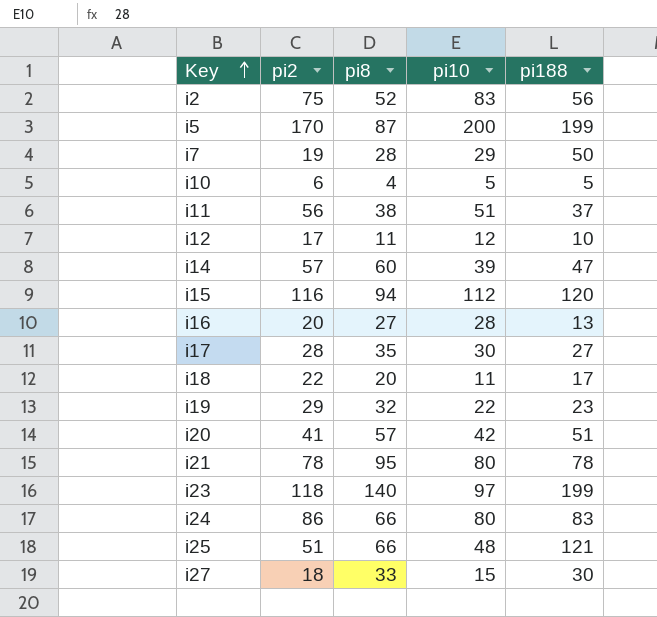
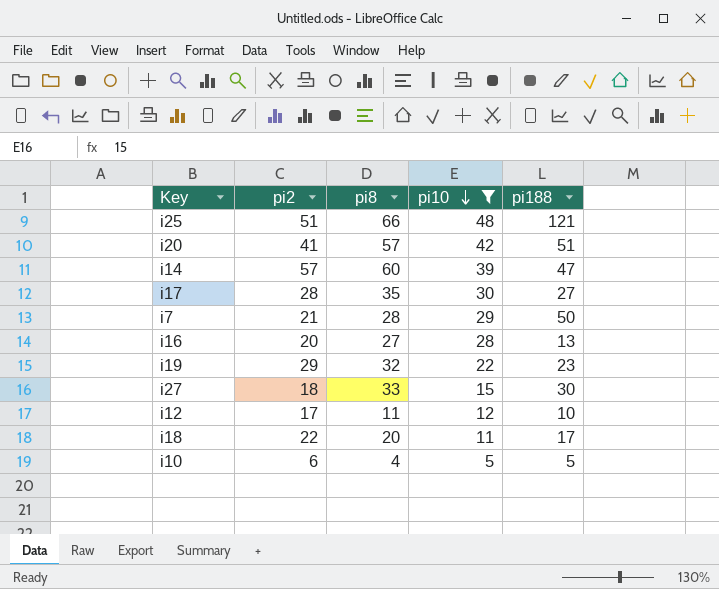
filter: none -> pi10 <= 48
row order: Key ascending -> pi10 descending
i7 | pi2: 19 -> 21

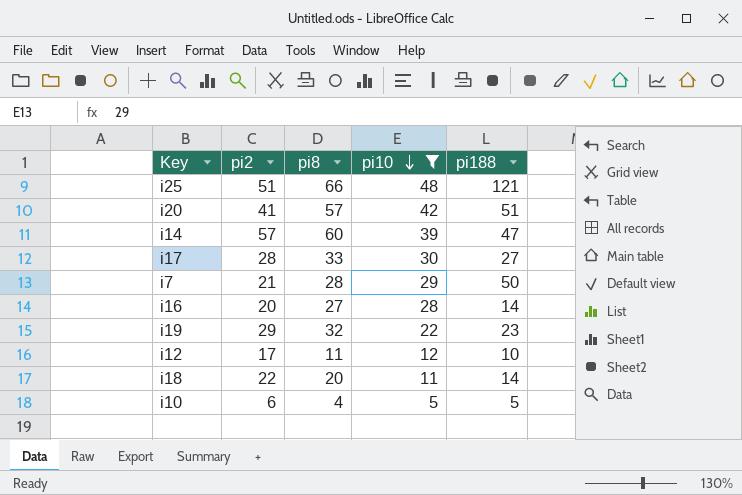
row i27: 18 | 33 | 15 | 30 -> none
i17 | pi8: 35 -> 33
i16 | pi188: 13 -> 14
i18 | pi188: 17 -> 14

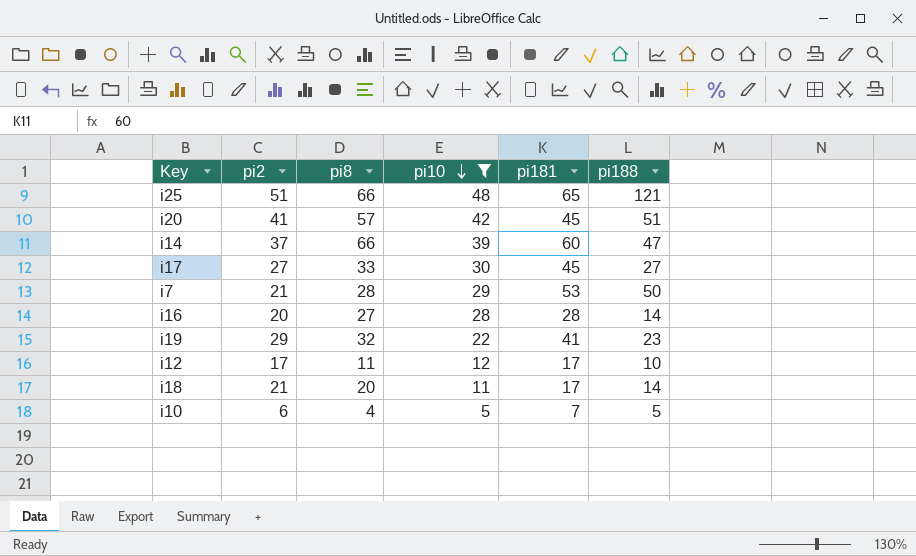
column pi181 | position: none -> 5
i14 | pi2: 57 -> 37
i14 | pi8: 60 -> 66
i17 | pi2: 28 -> 27
i18 | pi2: 22 -> 21

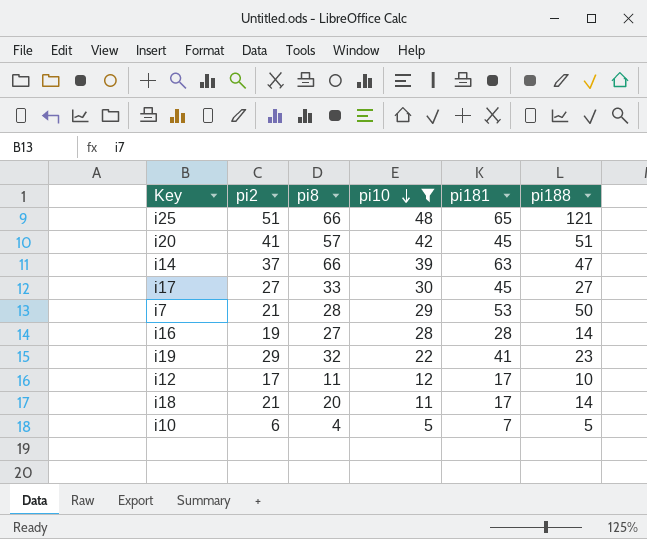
i14 | pi181: 60 -> 63
i16 | pi2: 20 -> 19

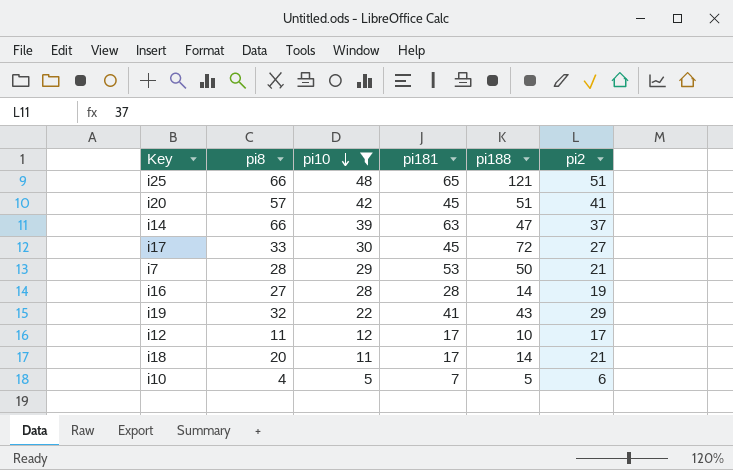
column pi2 | position: 2 -> 6
i17 | pi188: 27 -> 72
i19 | pi188: 23 -> 43

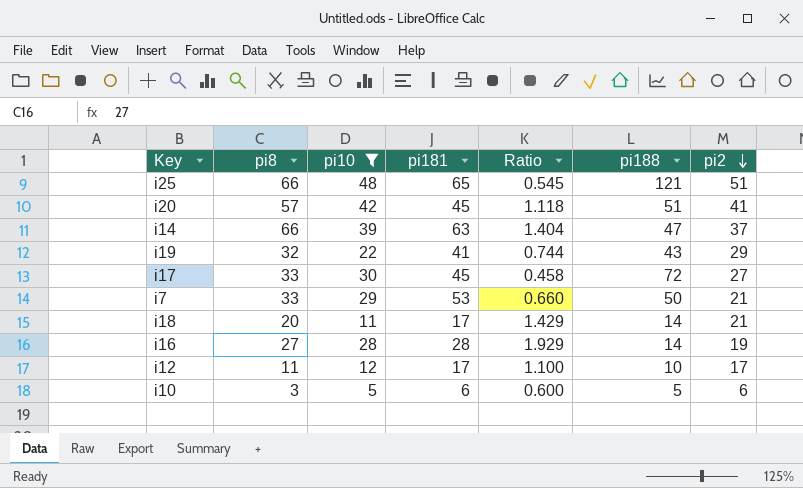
row order: pi10 descending -> pi2 descending
column Ratio | formula: none -> [pi8] / [pi188]
i7 | pi8: 28 -> 33
i10 | pi8: 4 -> 3
i10 | pi181: 7 -> 6

